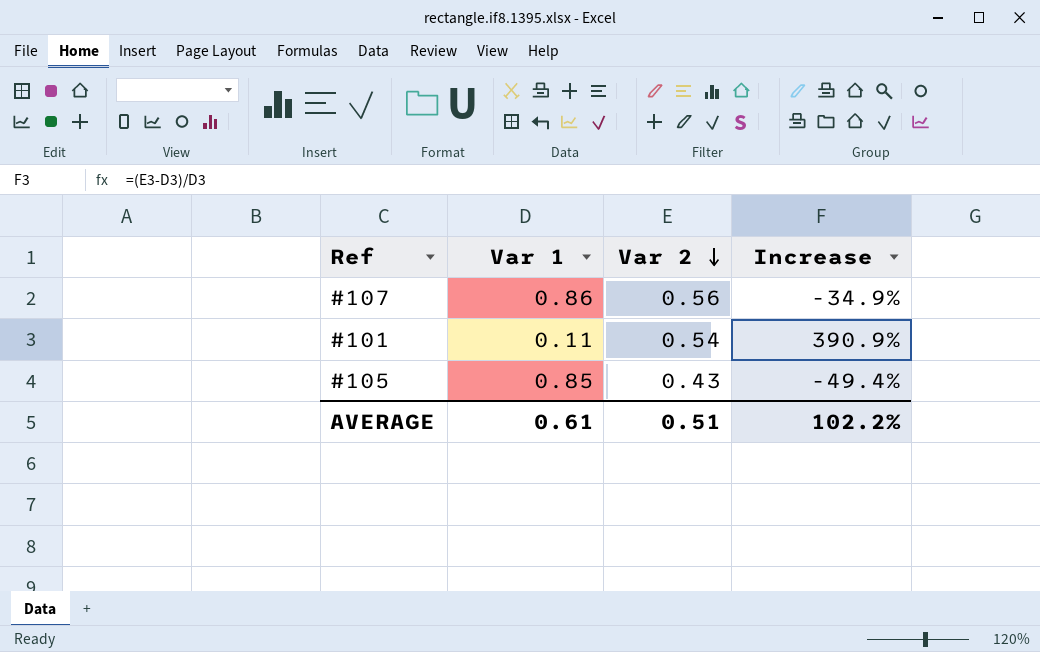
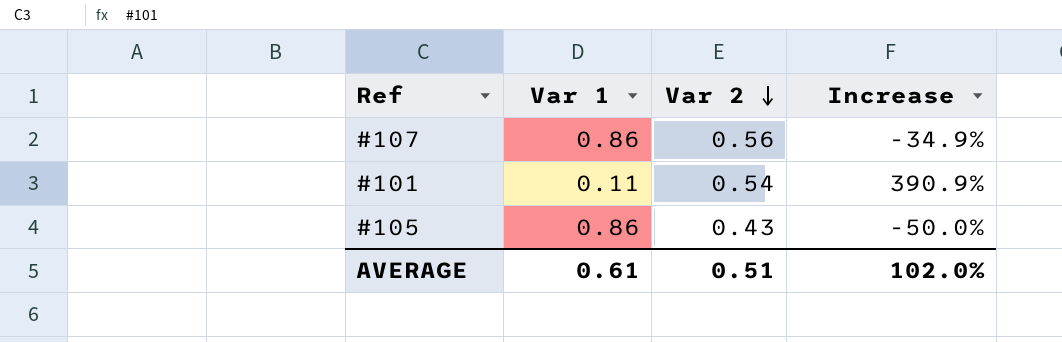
#105 | Var 1: 0.85 -> 0.86
#105 | Increase: -49.4% -> -50.0%
AVERAGE | Increase: 102.2% -> 102.0%

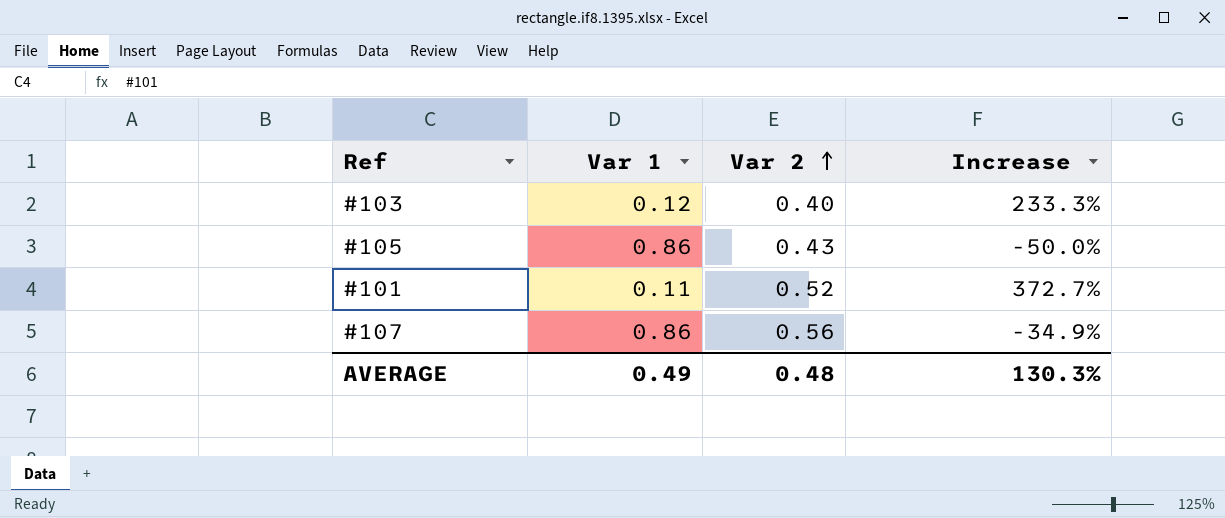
row order: Var 2 descending -> Var 2 ascending
row #103: none -> 0.12 | 0.40 | 233.3%
#101 | Var 2: 0.54 -> 0.52
#101 | Increase: 390.9% -> 372.7%
AVERAGE | Var 1: 0.61 -> 0.49
AVERAGE | Var 2: 0.51 -> 0.48
AVERAGE | Increase: 102.0% -> 130.3%

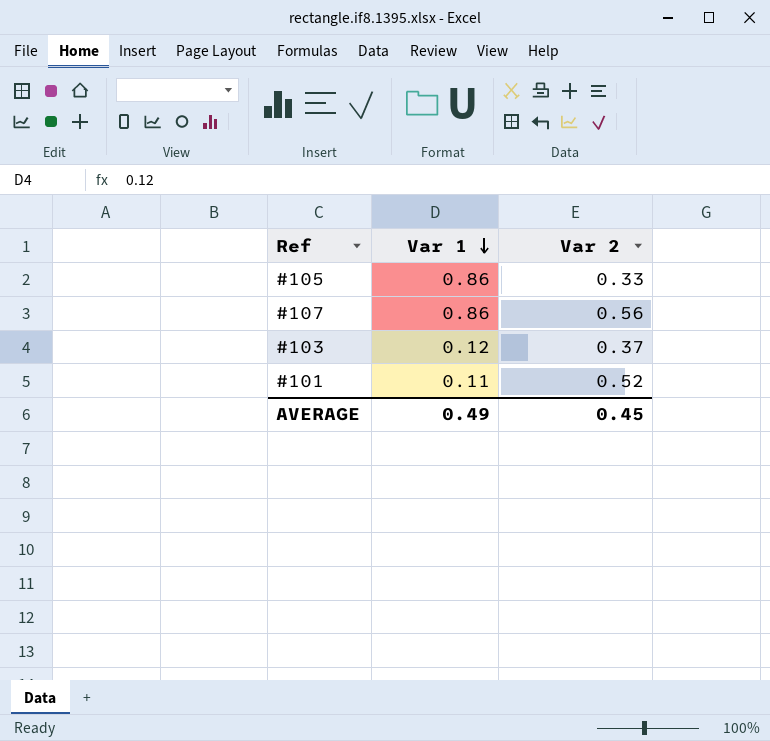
row order: Var 2 ascending -> Var 1 descending
column Increase | formula: ([Var 2] - [Var 1]) / [Var 1] -> none
#105 | Var 2: 0.43 -> 0.33
#103 | Var 2: 0.40 -> 0.37
AVERAGE | Var 2: 0.48 -> 0.45

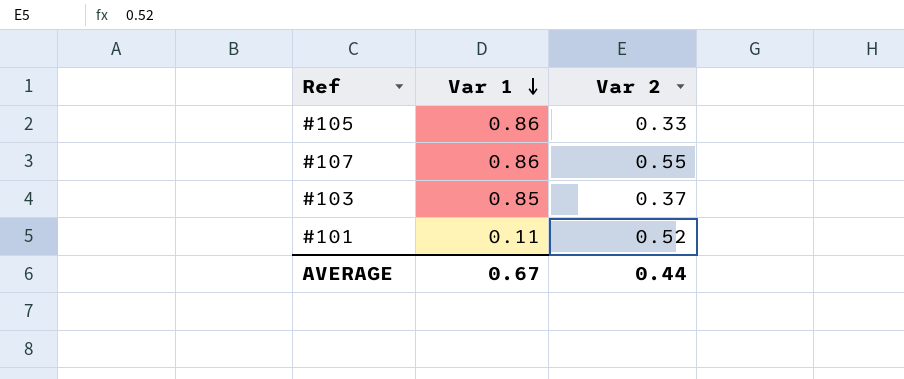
#107 | Var 2: 0.56 -> 0.55
#103 | Var 1: 0.12 -> 0.85
AVERAGE | Var 1: 0.49 -> 0.67
AVERAGE | Var 2: 0.45 -> 0.44

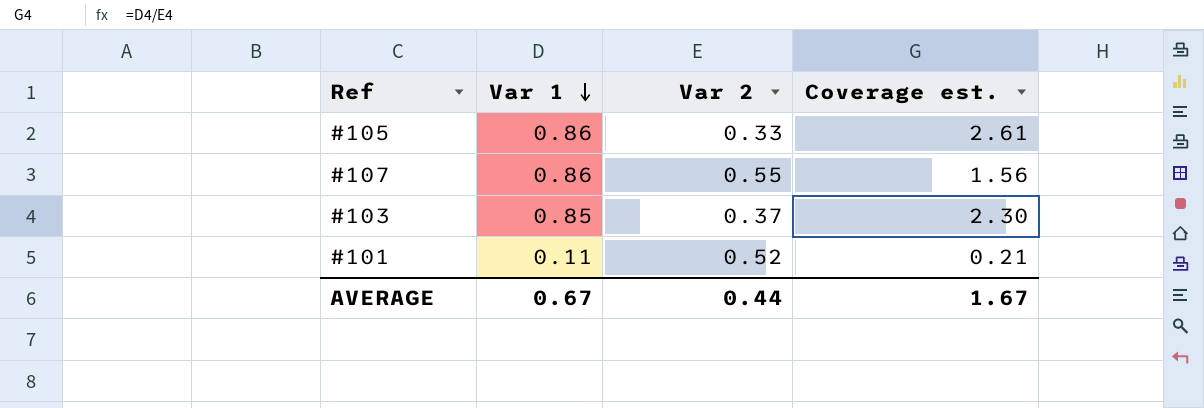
column Coverage est. | formula: none -> [Var 1] / [Var 2]

